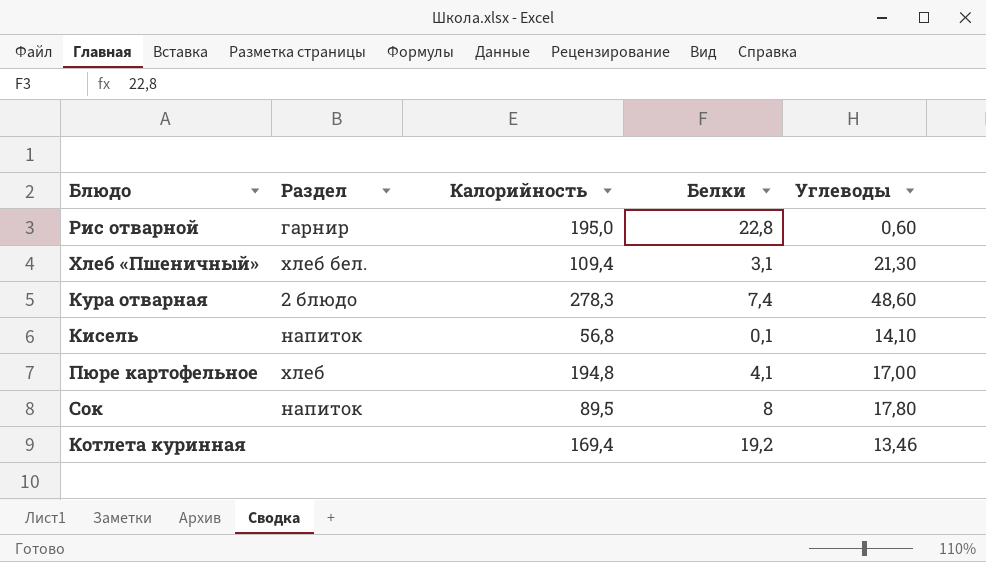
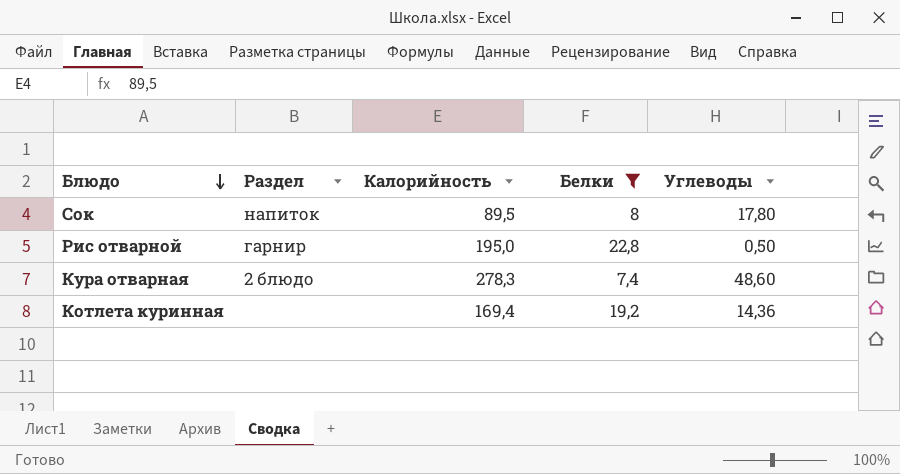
filter: none -> Белки >= 7,4
row order: none -> Блюдо descending
Рис отварной | Углеводы: 0,60 -> 0,50
Котлета куринная | Углеводы: 13,46 -> 14,36

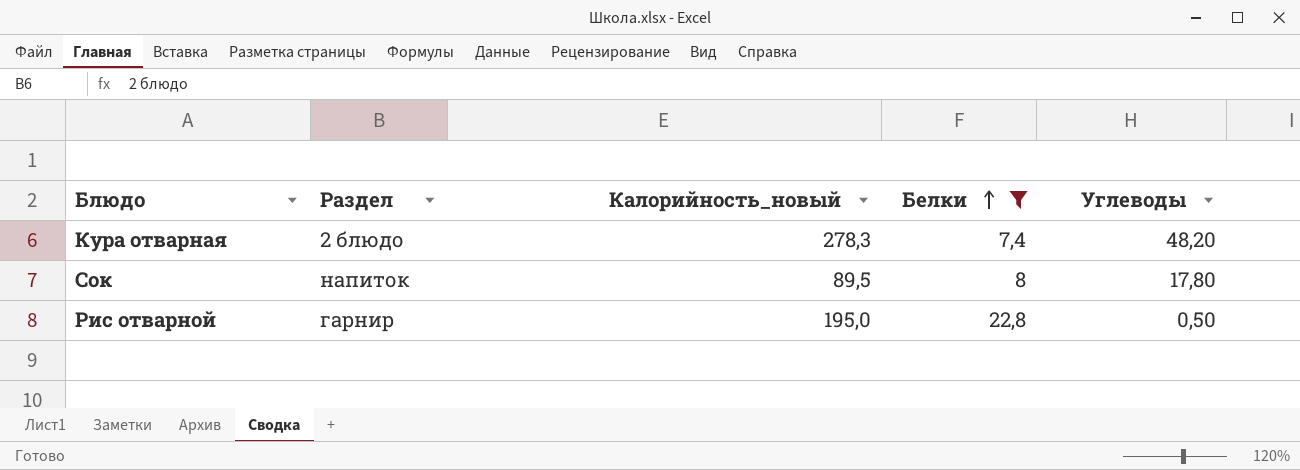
row order: Блюдо descending -> Белки ascending
column name: Калорийность -> Калорийность_новый
row Котлета куринная: none | 169,4 | 19,2 | 14,36 -> none
Кура отварная | Углеводы: 48,60 -> 48,20

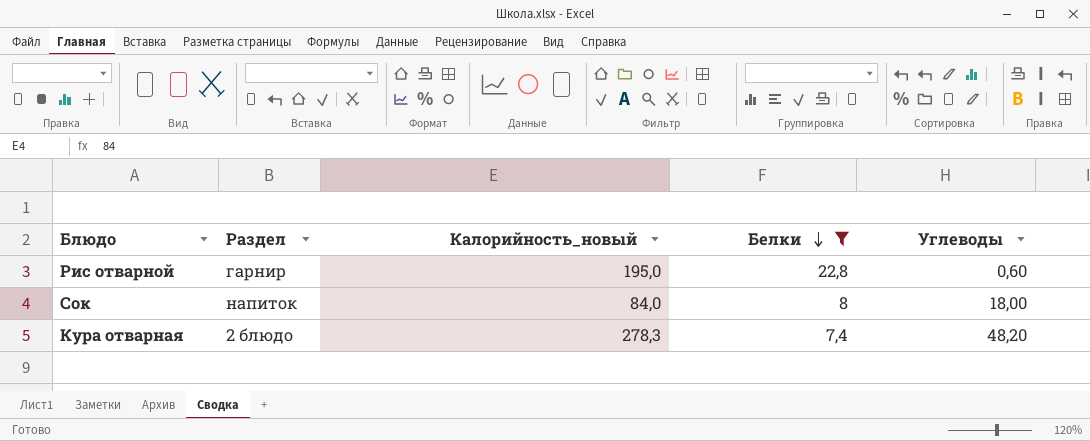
row order: Белки ascending -> Белки descending
Рис отварной | Углеводы: 0,50 -> 0,60
Сок | Калорийность_новый: 89,5 -> 84,0
Сок | Углеводы: 17,80 -> 18,00

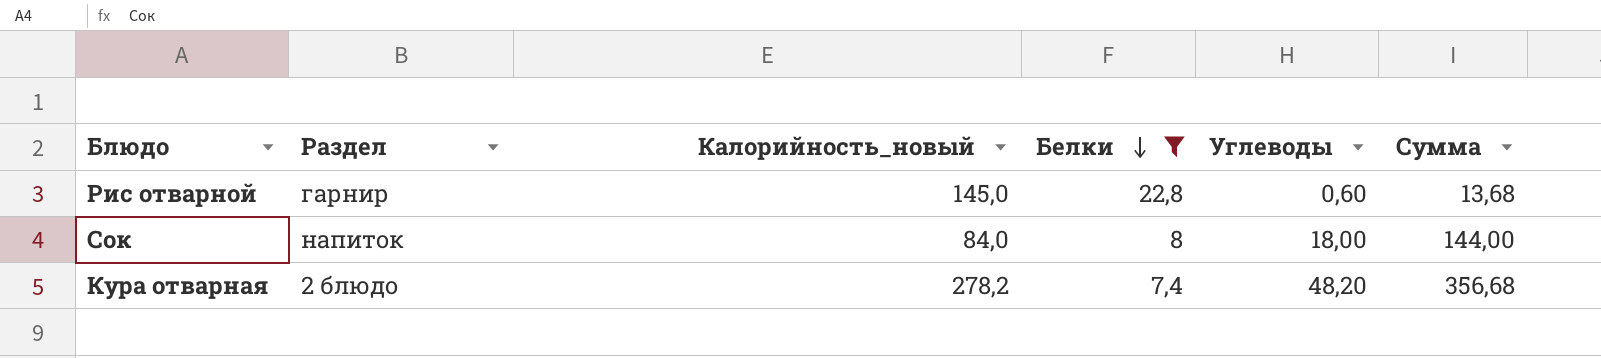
column Сумма | formula: none -> [Белки] * [Углеводы]
Рис отварной | Калорийность_новый: 195,0 -> 145,0
Кура отварная | Калорийность_новый: 278,3 -> 278,2

